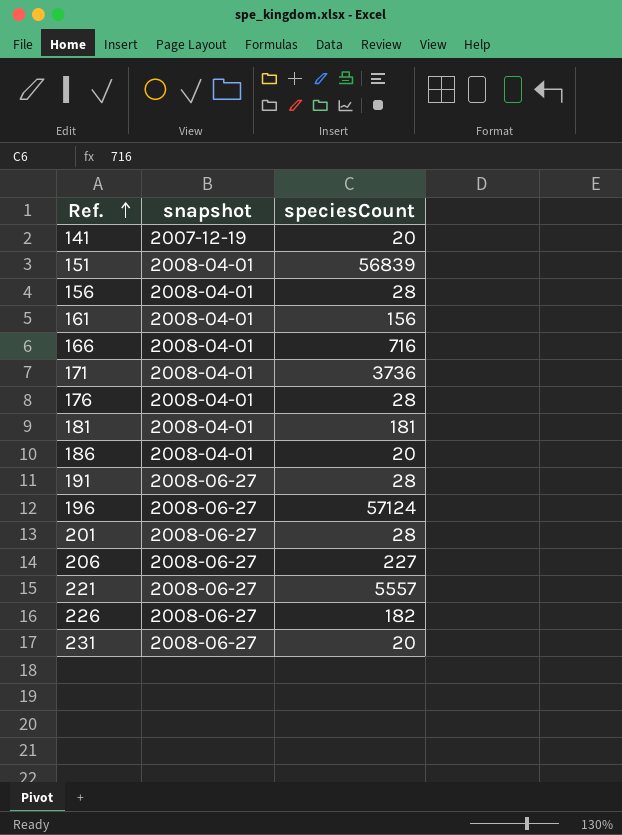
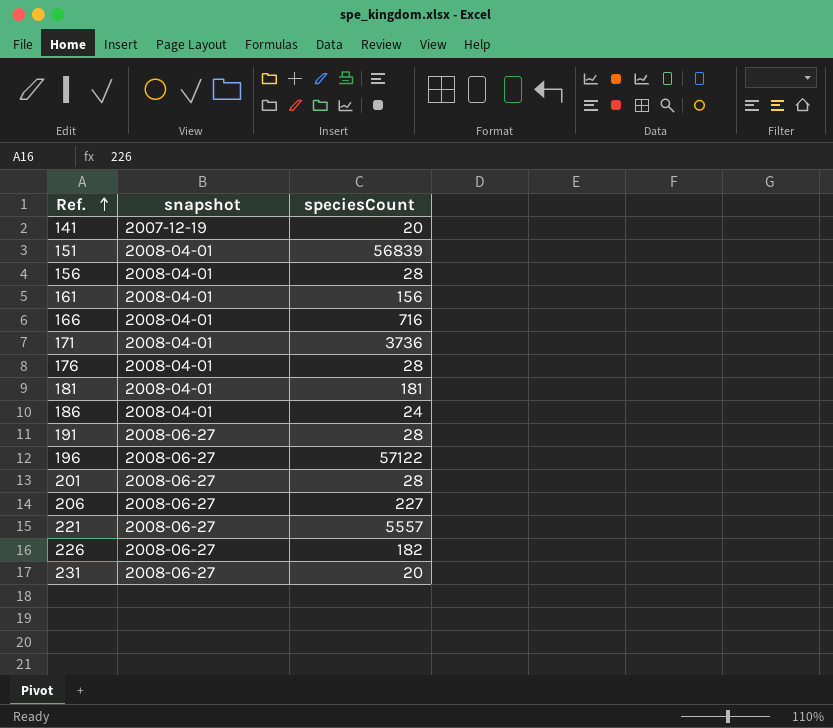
186 | speciesCount: 20 -> 24
196 | speciesCount: 57124 -> 57122

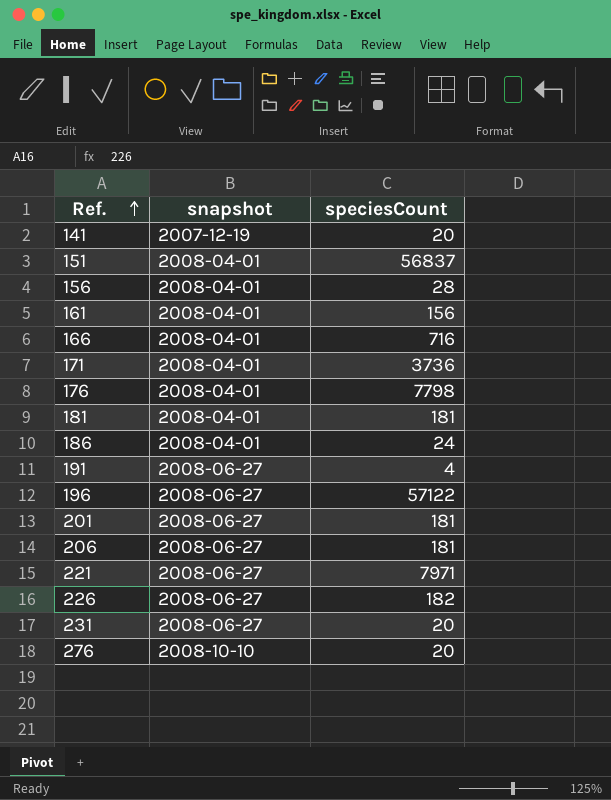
151 | speciesCount: 56839 -> 56837
176 | speciesCount: 28 -> 7798
191 | speciesCount: 28 -> 4
201 | speciesCount: 28 -> 181
206 | speciesCount: 227 -> 181
221 | speciesCount: 5557 -> 7971
row 276: none -> 2008-10-10 | 20

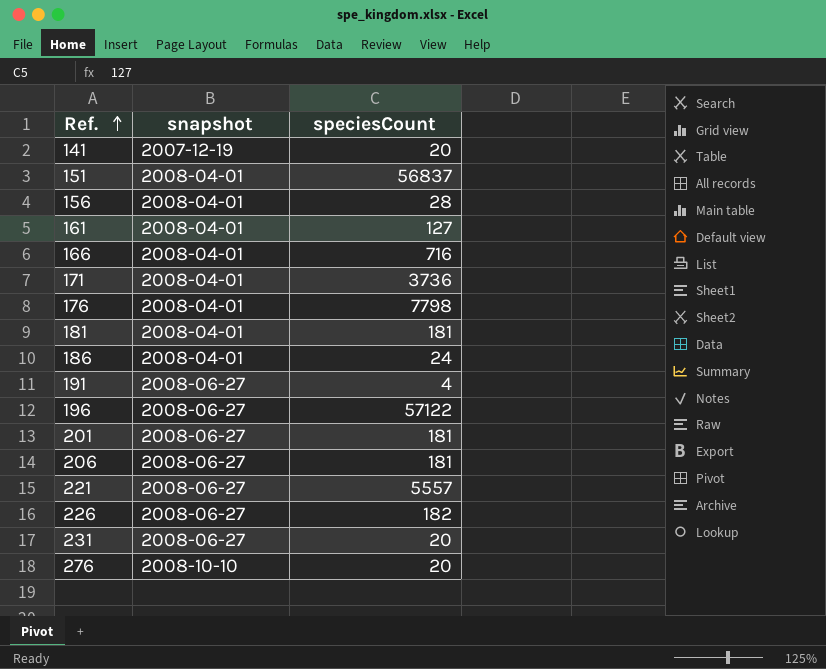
161 | speciesCount: 156 -> 127
221 | speciesCount: 7971 -> 5557

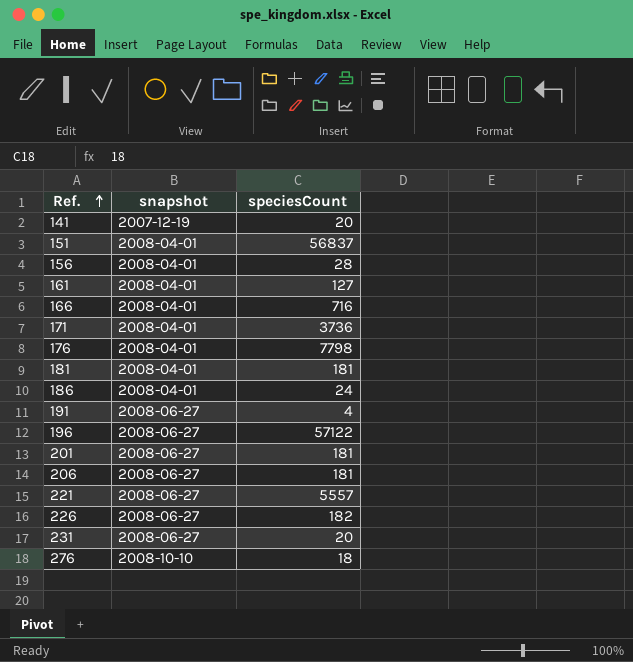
276 | speciesCount: 20 -> 18

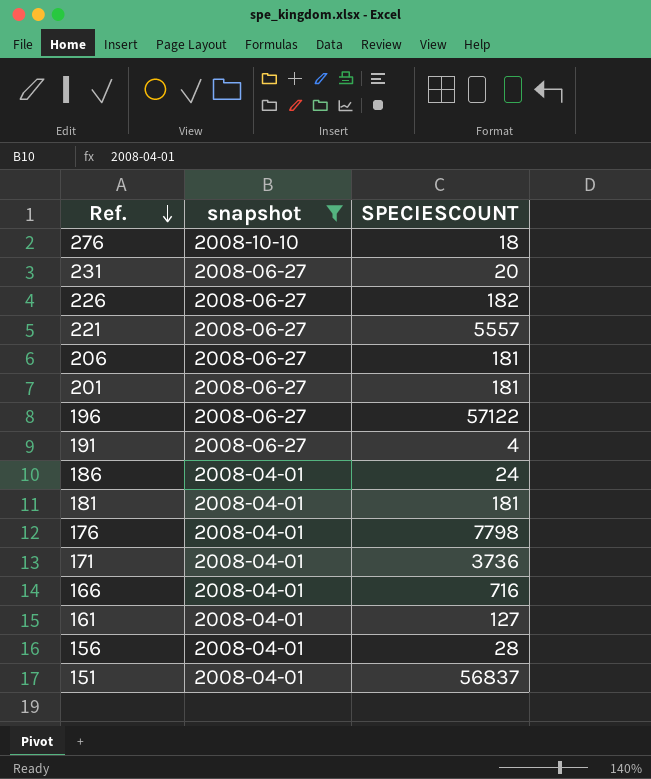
filter: none -> snapshot != 2007-12-19
row order: Ref. ascending -> Ref. descending
column name: speciesCount -> SPECIESCOUNT

